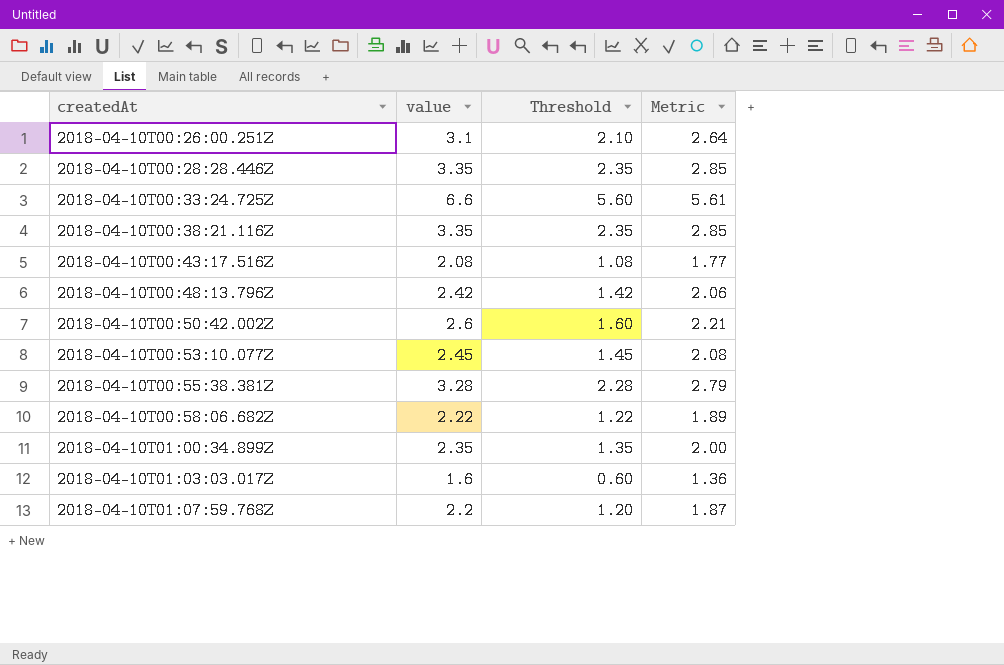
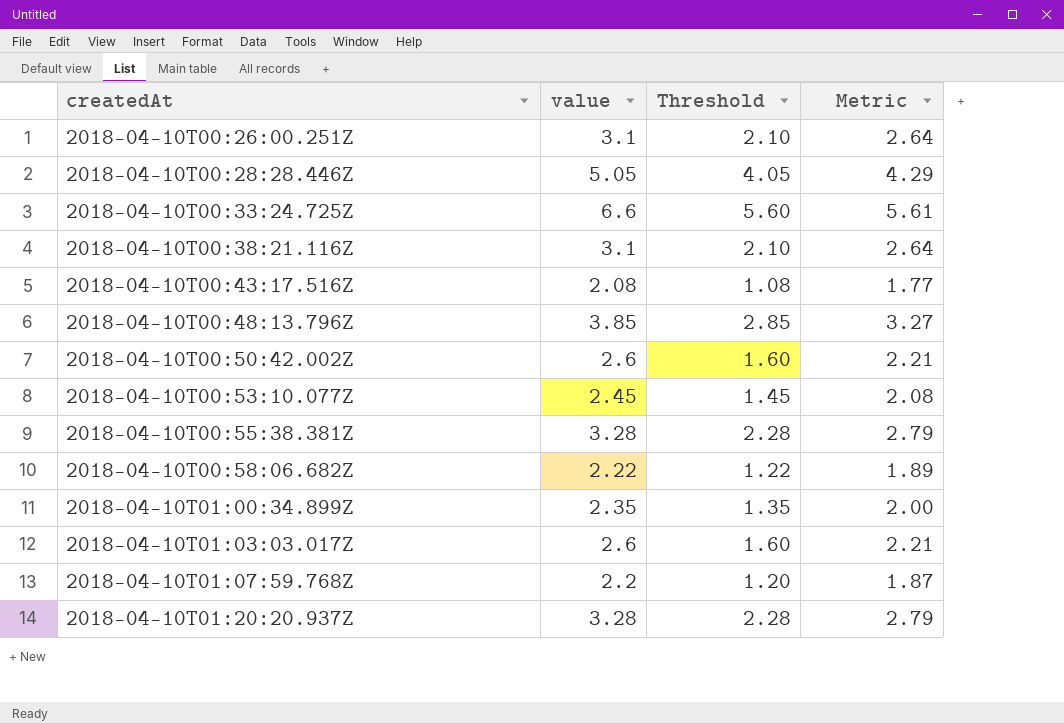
2018-04-10T00:28:28.446Z | value: 3.35 -> 5.05
2018-04-10T00:28:28.446Z | Threshold: 2.35 -> 4.05
2018-04-10T00:28:28.446Z | Metric: 2.85 -> 4.29
2018-04-10T00:38:21.116Z | value: 3.35 -> 3.1
2018-04-10T00:38:21.116Z | Threshold: 2.35 -> 2.10
2018-04-10T00:38:21.116Z | Metric: 2.85 -> 2.64
2018-04-10T00:48:13.796Z | value: 2.42 -> 3.85
2018-04-10T00:48:13.796Z | Threshold: 1.42 -> 2.85
2018-04-10T00:48:13.796Z | Metric: 2.06 -> 3.27
2018-04-10T01:03:03.017Z | value: 1.6 -> 2.6
2018-04-10T01:03:03.017Z | Threshold: 0.60 -> 1.60
2018-04-10T01:03:03.017Z | Metric: 1.36 -> 2.21
row 2018-04-10T01:20:20.937Z: none -> 3.28 | 2.28 | 2.79

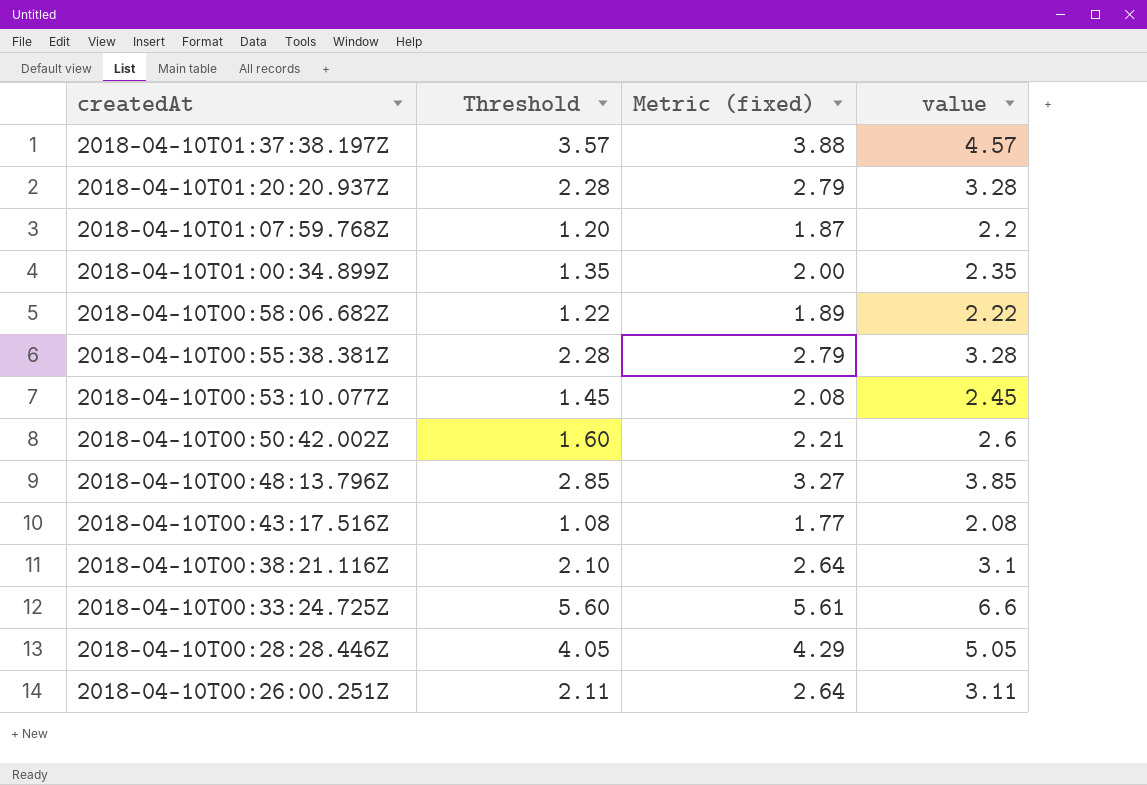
row order: createdAt ascending -> createdAt descending
column name: Metric -> Metric (fixed)
column value | position: 2 -> 4
row 2018-04-10T01:03:03.017Z: 2.6 | 1.60 | 2.21 -> none
row 2018-04-10T01:37:38.197Z: none -> 3.57 | 3.88 | 4.57
2018-04-10T00:26:00.251Z | Threshold: 2.10 -> 2.11
2018-04-10T00:26:00.251Z | value: 3.1 -> 3.11

